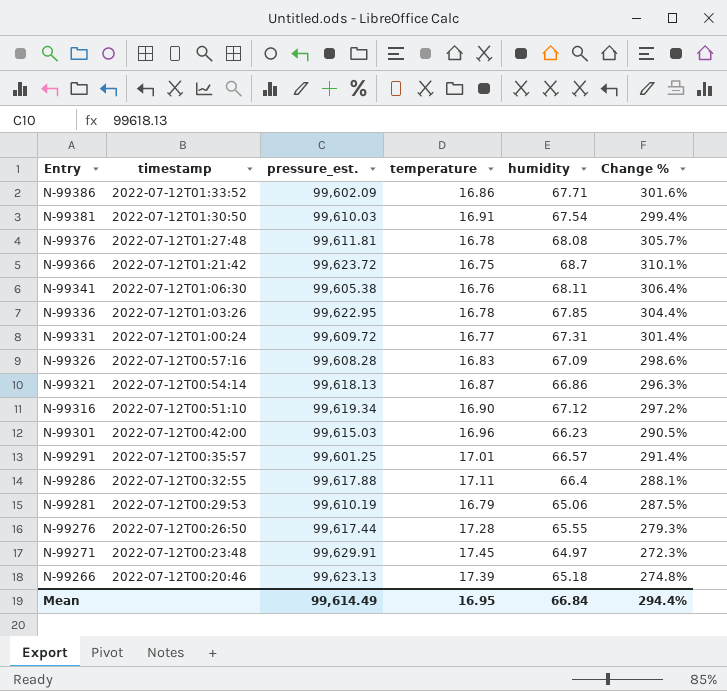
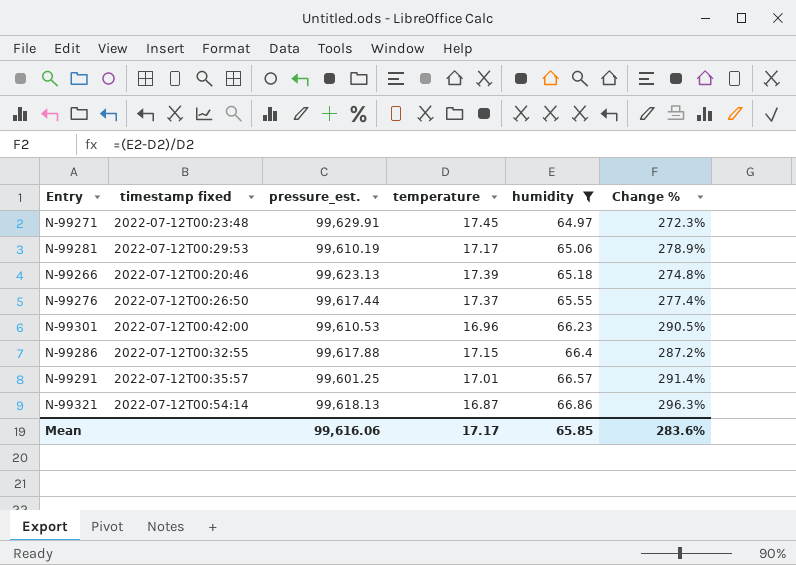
filter: none -> humidity <= 66.86
row order: Entry descending -> humidity ascending
column name: timestamp -> timestamp fixed
N-99281 | temperature: 16.79 -> 17.17
N-99281 | Change %: 287.5% -> 278.9%
N-99276 | temperature: 17.28 -> 17.37
N-99276 | Change %: 279.3% -> 277.4%
N-99301 | pressure_est.: 99,615.03 -> 99,610.53
N-99286 | temperature: 17.11 -> 17.15
N-99286 | Change %: 288.1% -> 287.2%
Mean | pressure_est.: 99,614.49 -> 99,616.06
Mean | temperature: 16.95 -> 17.17
Mean | humidity: 66.84 -> 65.85
Mean | Change %: 294.4% -> 283.6%

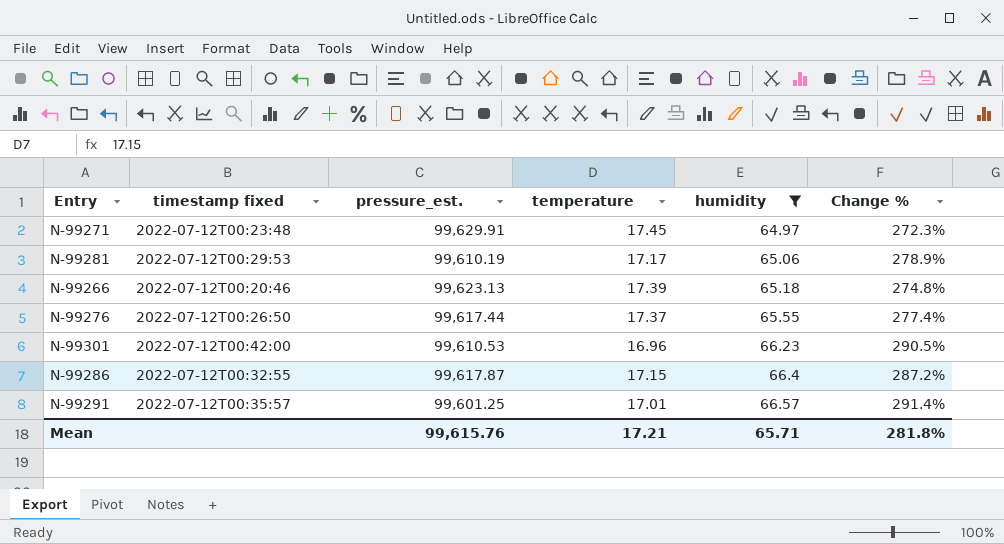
row N-99321: 2022-07-12T00:54:14 | 99,618.13 | 16.87 | 66.86 | 296.3% -> none
N-99286 | pressure_est.: 99,617.88 -> 99,617.87
Mean | pressure_est.: 99,616.06 -> 99,615.76
Mean | temperature: 17.17 -> 17.21
Mean | humidity: 65.85 -> 65.71
Mean | Change %: 283.6% -> 281.8%

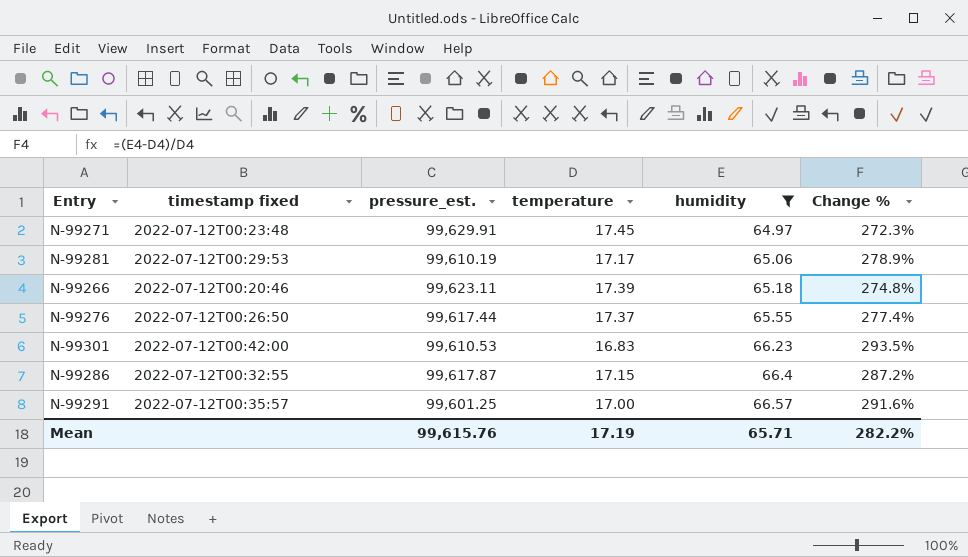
N-99266 | pressure_est.: 99,623.13 -> 99,623.11
N-99301 | temperature: 16.96 -> 16.83
N-99301 | Change %: 290.5% -> 293.5%
N-99291 | temperature: 17.01 -> 17.00
N-99291 | Change %: 291.4% -> 291.6%
Mean | temperature: 17.21 -> 17.19
Mean | Change %: 281.8% -> 282.2%

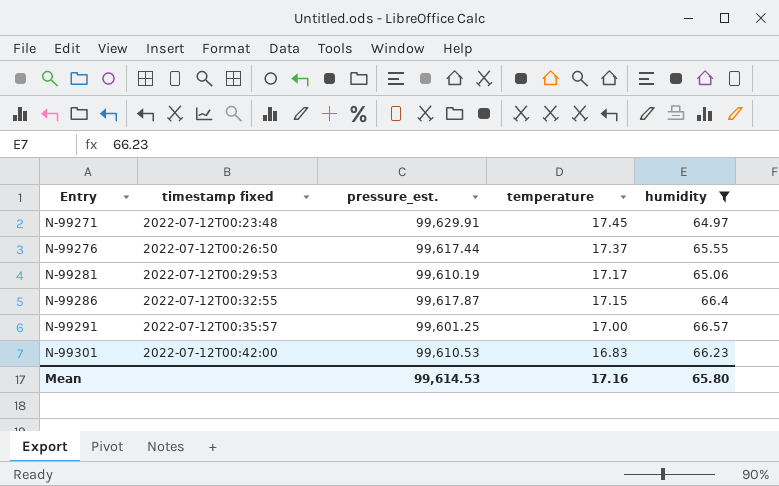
row order: humidity ascending -> Entry ascending
column Change % | formula: ([humidity] - [temperature]) / [temperature] -> none
row N-99266: 2022-07-12T00:20:46 | 99,623.11 | 17.39 | 65.18 | 274.8% -> none
Mean | pressure_est.: 99,615.76 -> 99,614.53
Mean | temperature: 17.19 -> 17.16
Mean | humidity: 65.71 -> 65.80

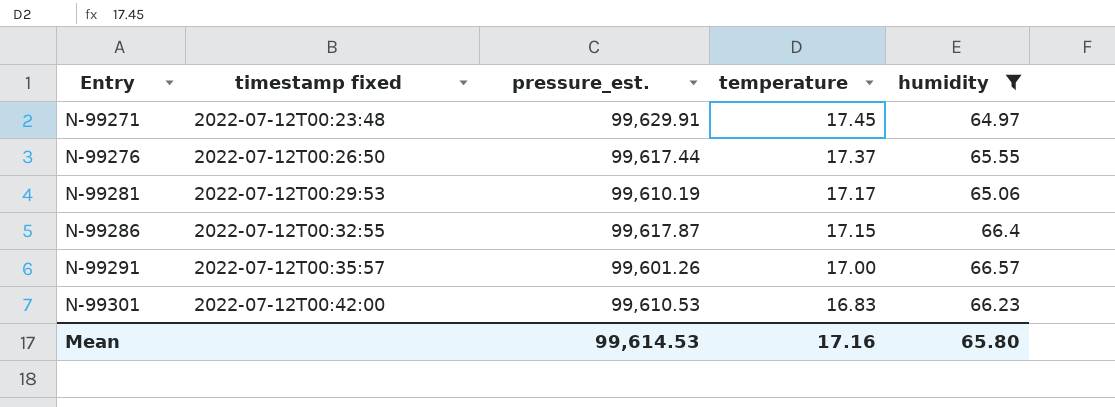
N-99291 | pressure_est.: 99,601.25 -> 99,601.26

